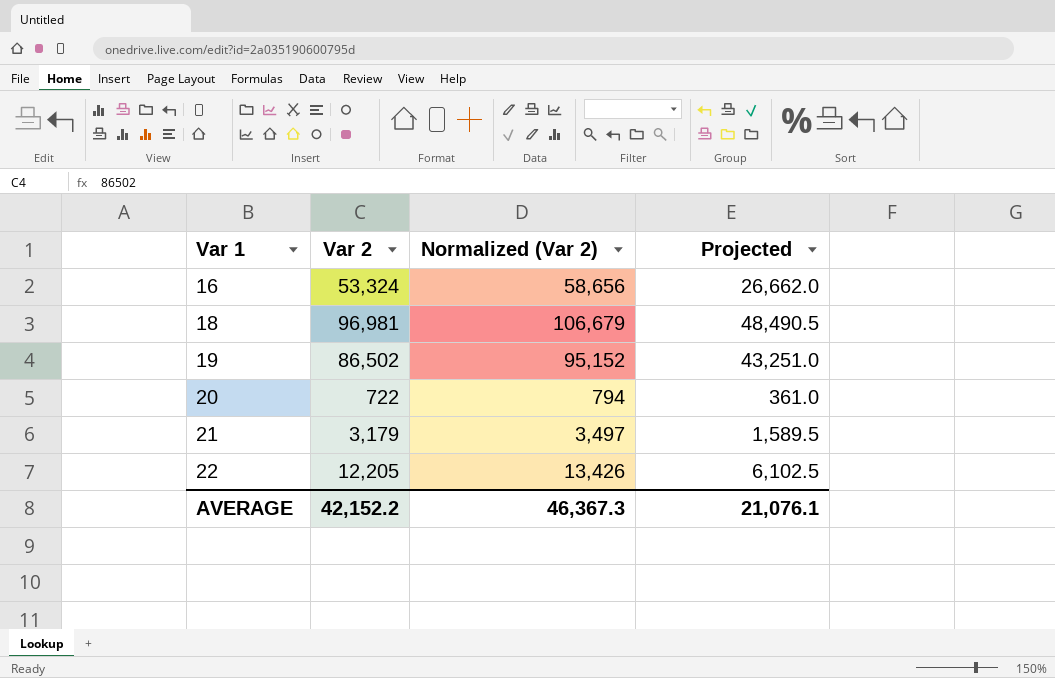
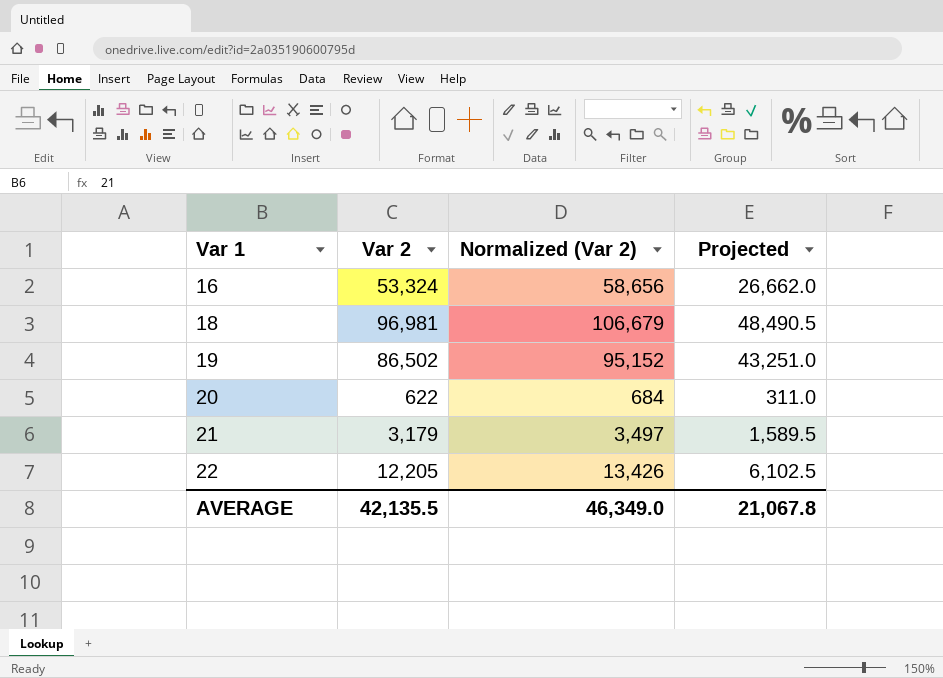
20 | Var 2: 722 -> 622
20 | Normalized (Var 2): 794 -> 684
20 | Projected: 361.0 -> 311.0
AVERAGE | Var 2: 42,152.2 -> 42,135.5
AVERAGE | Normalized (Var 2): 46,367.3 -> 46,349.0
AVERAGE | Projected: 21,076.1 -> 21,067.8

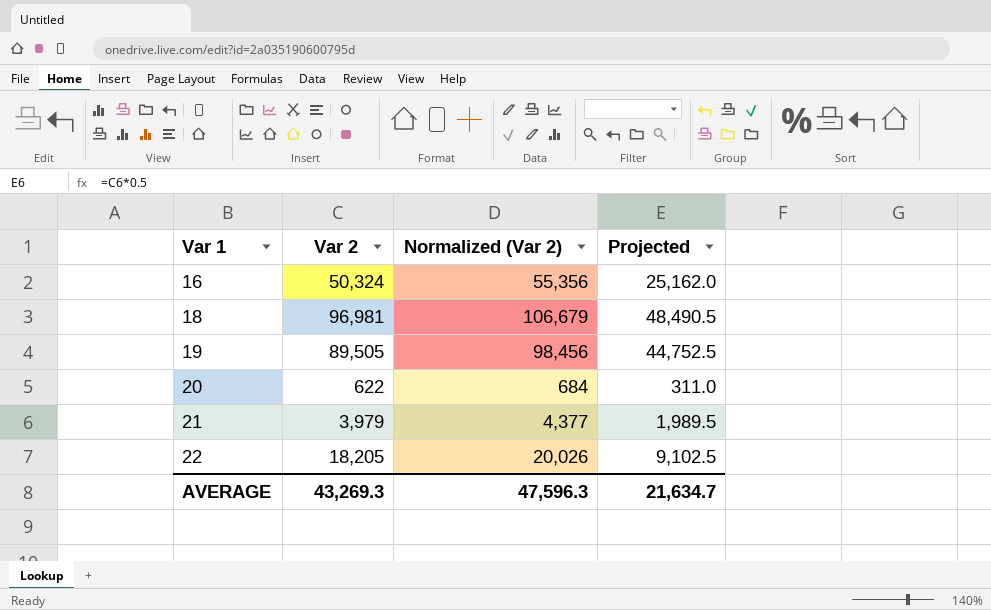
16 | Var 2: 53,324 -> 50,324
16 | Normalized (Var 2): 58,656 -> 55,356
16 | Projected: 26,662.0 -> 25,162.0
19 | Var 2: 86,502 -> 89,505
19 | Normalized (Var 2): 95,152 -> 98,456
19 | Projected: 43,251.0 -> 44,752.5
21 | Var 2: 3,179 -> 3,979
21 | Normalized (Var 2): 3,497 -> 4,377
21 | Projected: 1,589.5 -> 1,989.5
22 | Var 2: 12,205 -> 18,205
22 | Normalized (Var 2): 13,426 -> 20,026
22 | Projected: 6,102.5 -> 9,102.5
AVERAGE | Var 2: 42,135.5 -> 43,269.3
AVERAGE | Normalized (Var 2): 46,349.0 -> 47,596.3
AVERAGE | Projected: 21,067.8 -> 21,634.7

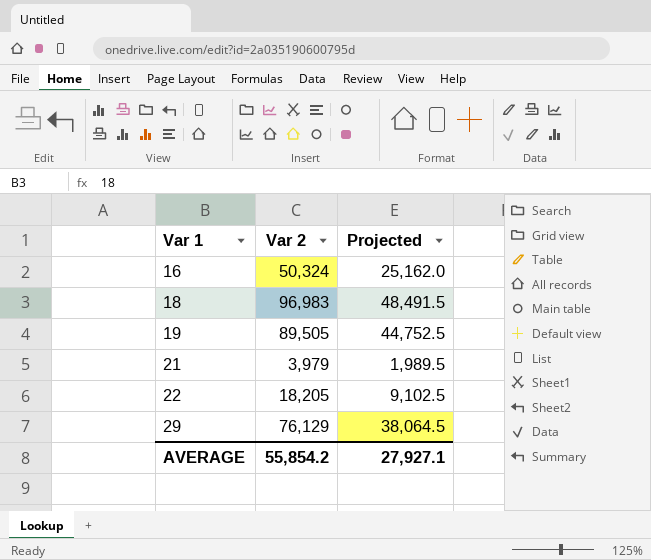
column Normalized (Var 2) | formula: [Var 2] * 1.1 -> none
row 20: 622 | 684 | 311.0 -> none
18 | Var 2: 96,981 -> 96,983
18 | Projected: 48,490.5 -> 48,491.5
row 29: none -> 76,129 | 38,064.5
AVERAGE | Var 2: 43,269.3 -> 55,854.2
AVERAGE | Projected: 21,634.7 -> 27,927.1

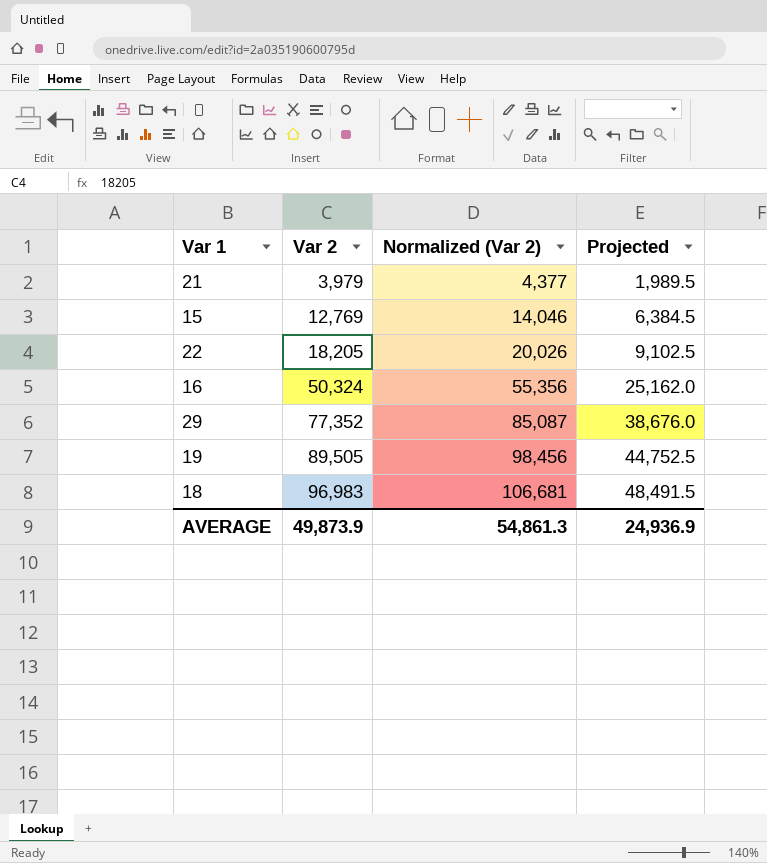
row order: Var 1 ascending -> Var 2 ascending
column Normalized (Var 2) | formula: none -> [Var 2] * 1.1
row 15: none -> 12,769 | 14,046 | 6,384.5
29 | Var 2: 76,129 -> 77,352
29 | Projected: 38,064.5 -> 38,676.0
AVERAGE | Var 2: 55,854.2 -> 49,873.9
AVERAGE | Projected: 27,927.1 -> 24,936.9

